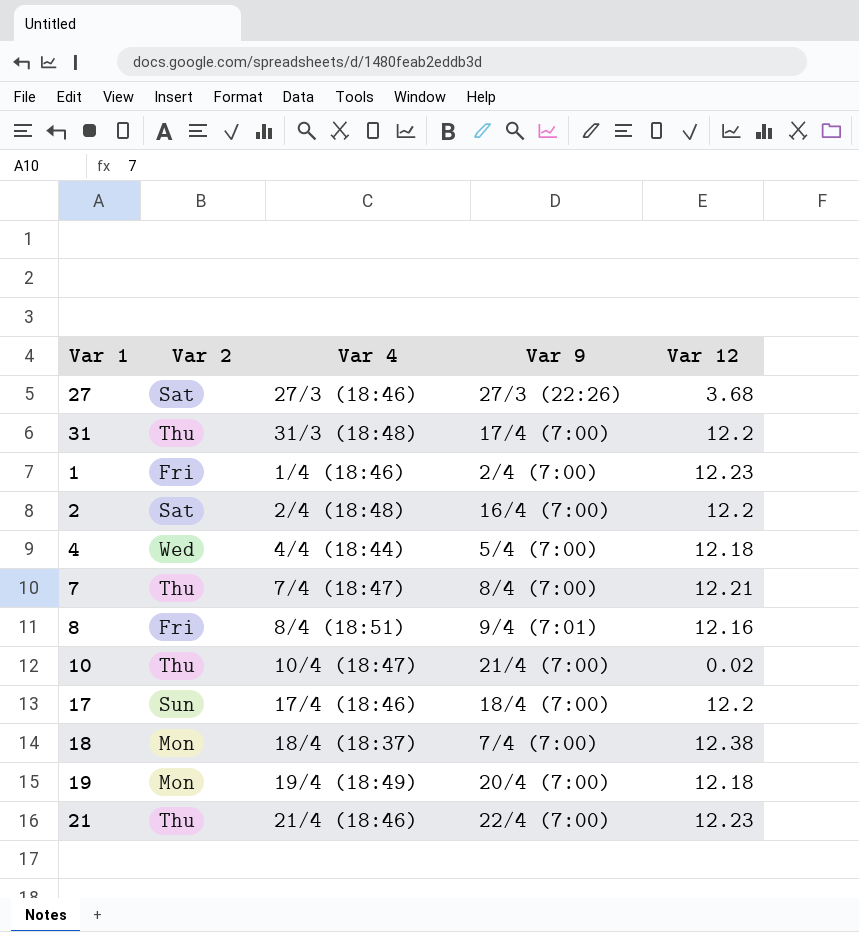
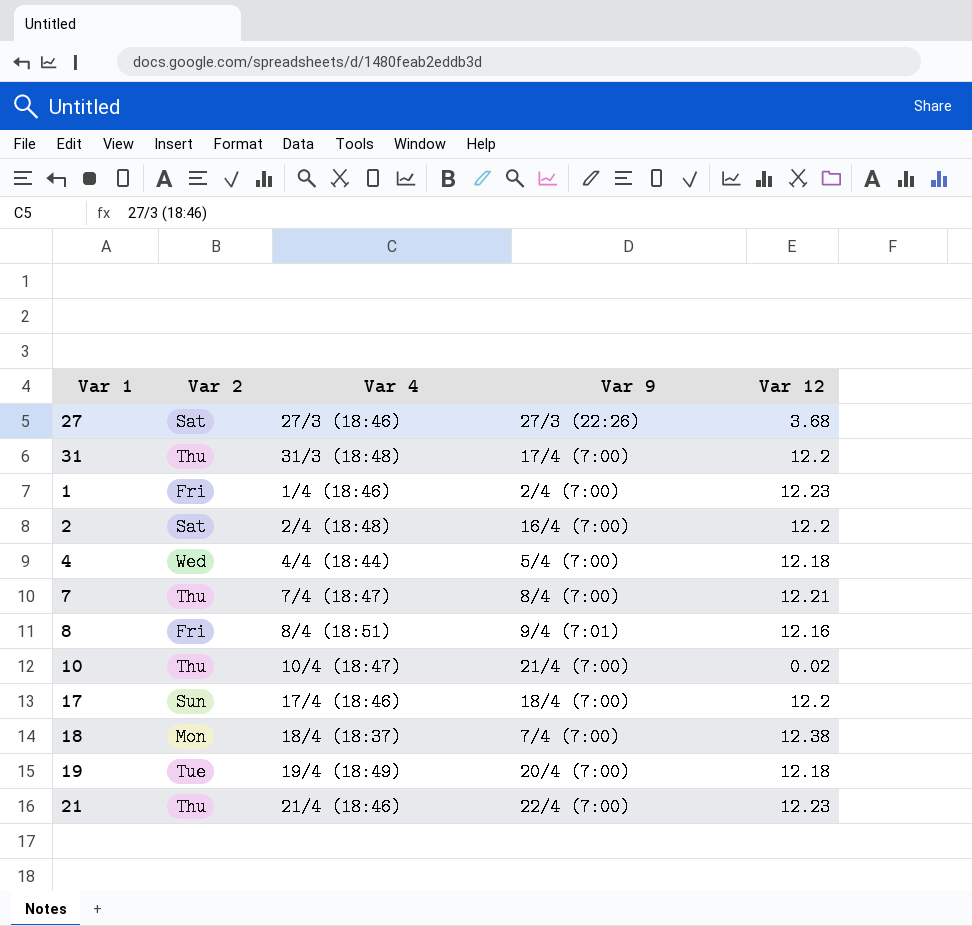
19 | Var 2: Mon -> Tue

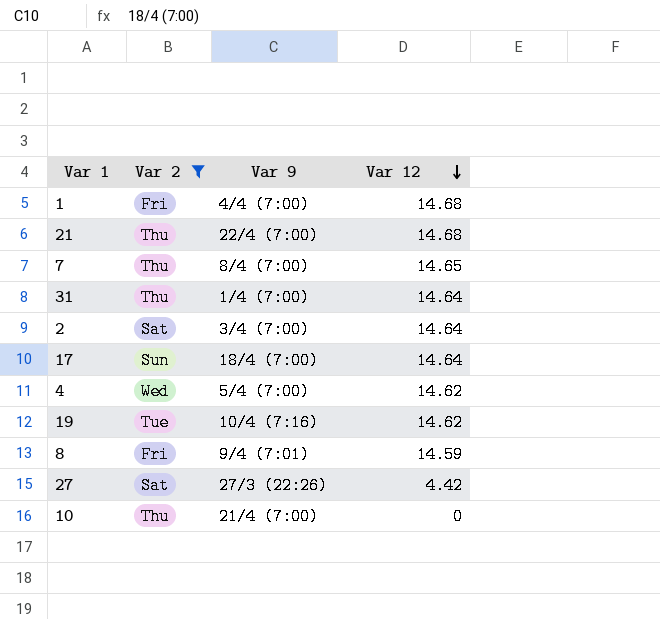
filter: none -> Var 2 != Mon
row order: none -> Var 12 descending
column Var 4 | position: 3 -> none
1 | Var 9: 2/4 (7:00) -> 4/4 (7:00)
1 | Var 12: 12.23 -> 14.68
21 | Var 12: 12.23 -> 14.68
7 | Var 12: 12.21 -> 14.65
31 | Var 9: 17/4 (7:00) -> 1/4 (7:00)
31 | Var 12: 12.2 -> 14.64
2 | Var 9: 16/4 (7:00) -> 3/4 (7:00)
2 | Var 12: 12.2 -> 14.64
17 | Var 12: 12.2 -> 14.64
4 | Var 12: 12.18 -> 14.62
19 | Var 9: 20/4 (7:00) -> 10/4 (7:16)
19 | Var 12: 12.18 -> 14.62
8 | Var 12: 12.16 -> 14.59
27 | Var 12: 3.68 -> 4.42
10 | Var 12: 0.02 -> 0

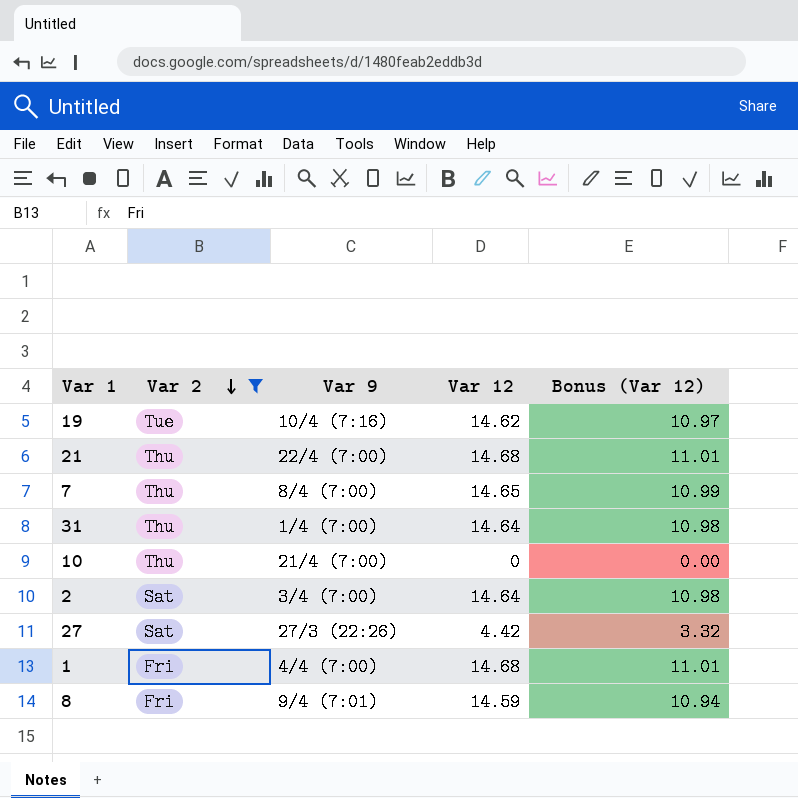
row order: Var 12 descending -> Var 2 descending
column Bonus (Var 12) | formula: none -> [Var 12] * 0.75
row 17: Sun | 18/4 (7:00) | 14.64 -> none
row 4: Wed | 5/4 (7:00) | 14.62 -> none

